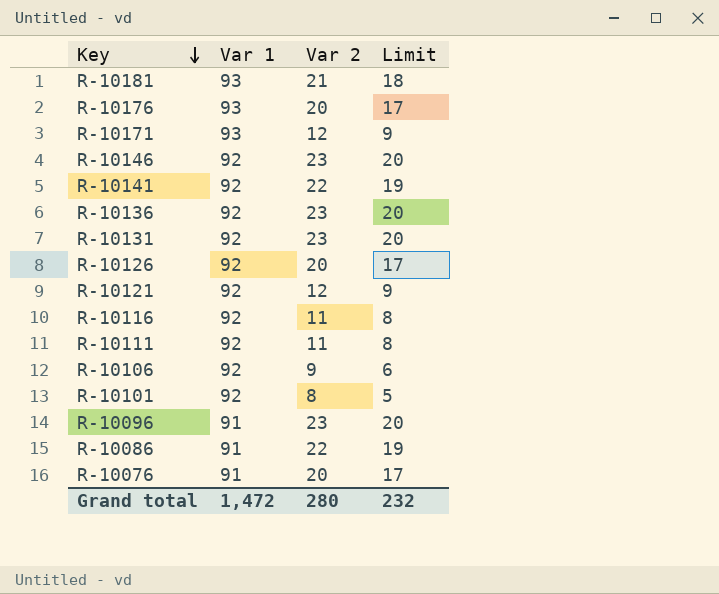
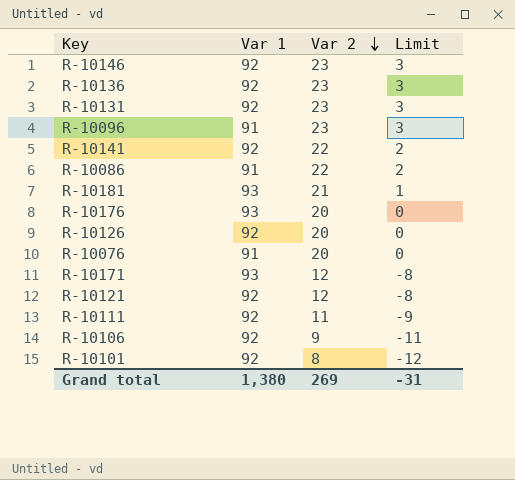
row order: Key descending -> Var 2 descending
column Limit | formula: [Var 2] - 3 -> [Var 2] - 20
row R-10116: 92 | 11 | 8 -> none
Grand total | Var 1: 1,472 -> 1,380
Grand total | Var 2: 280 -> 269
Grand total | Limit: 232 -> -31

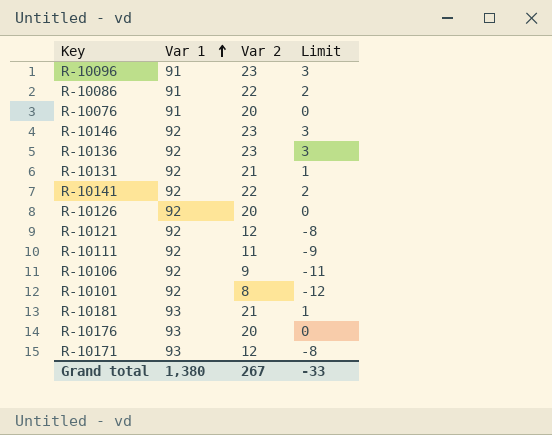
row order: Var 2 descending -> Var 1 ascending
R-10131 | Var 2: 23 -> 21
R-10131 | Limit: 3 -> 1
Grand total | Var 2: 269 -> 267
Grand total | Limit: -31 -> -33

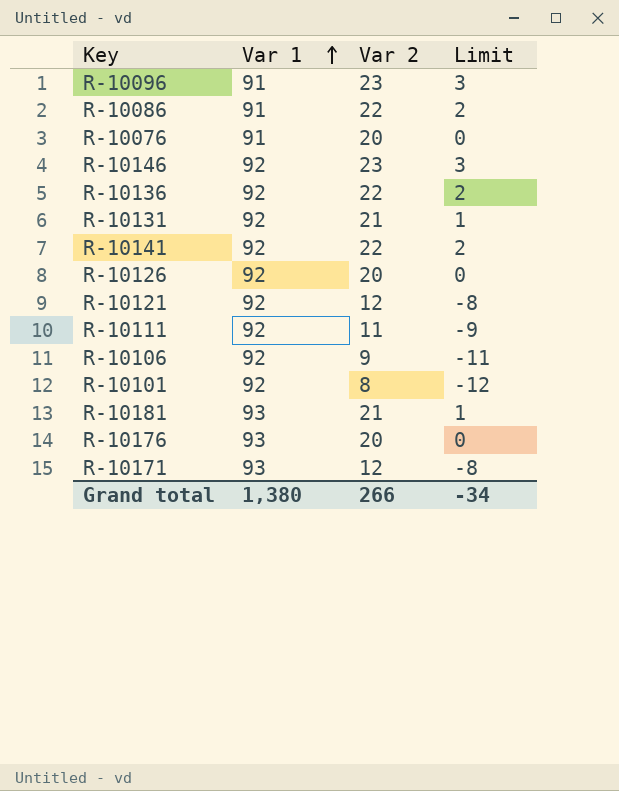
R-10136 | Var 2: 23 -> 22
R-10136 | Limit: 3 -> 2
Grand total | Var 2: 267 -> 266
Grand total | Limit: -33 -> -34

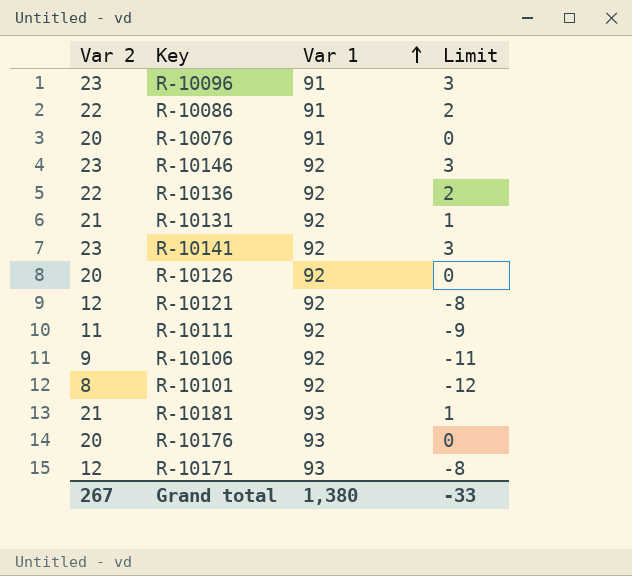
column Var 2 | position: 3 -> 1
R-10141 | Var 2: 22 -> 23
R-10141 | Limit: 2 -> 3
Grand total | Var 2: 266 -> 267
Grand total | Limit: -34 -> -33

